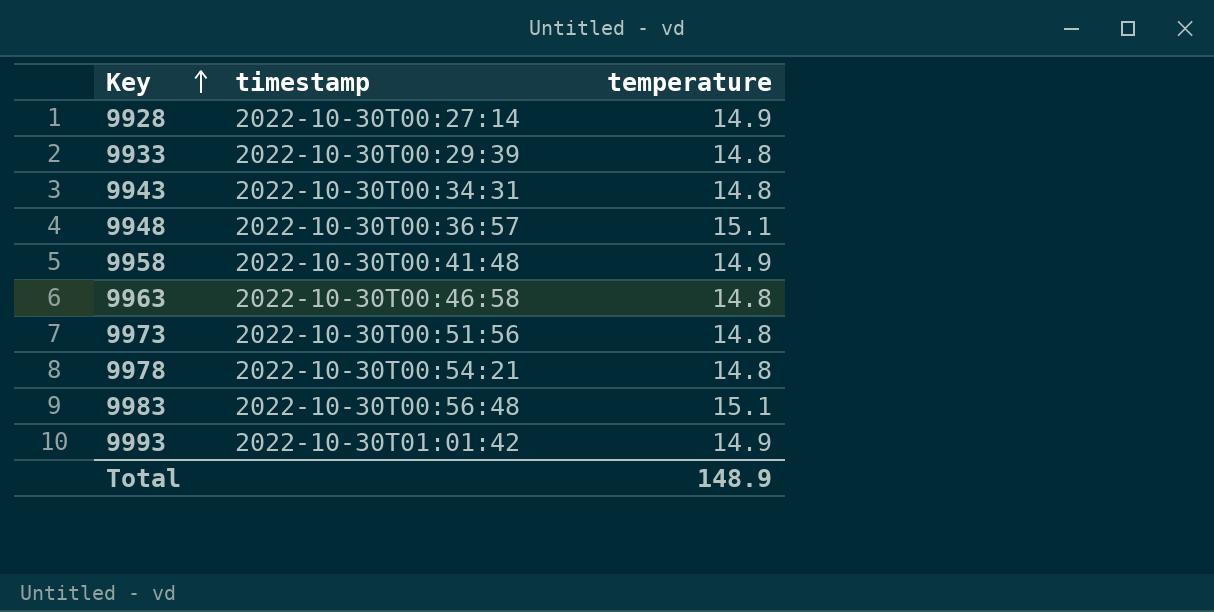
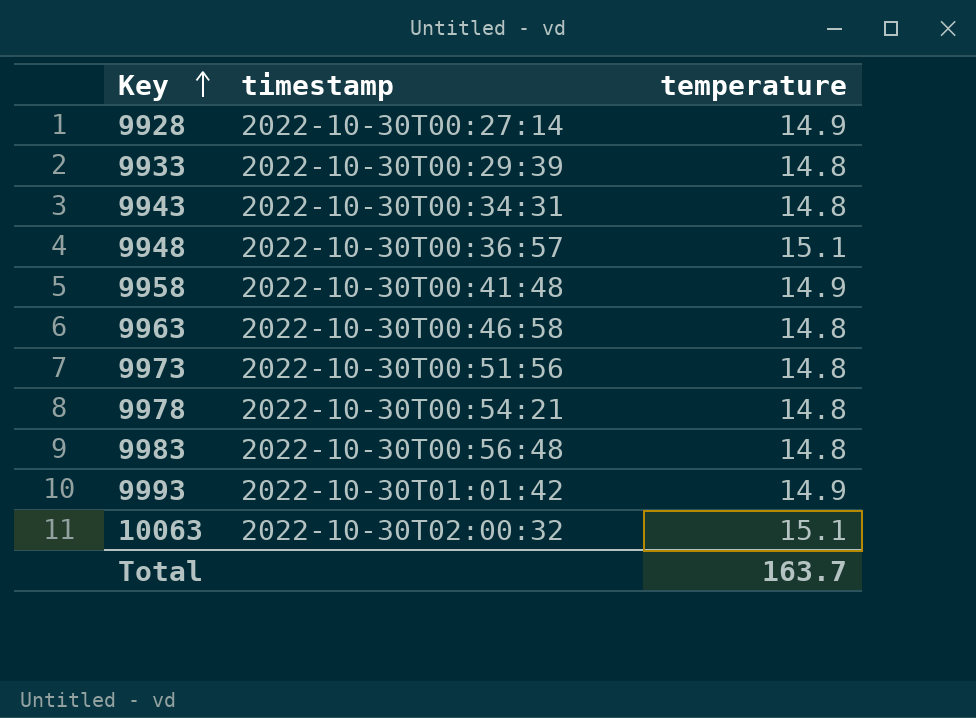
9983 | temperature: 15.1 -> 14.8
row 10063: none -> 2022-10-30T02:00:32 | 15.1
Total | temperature: 148.9 -> 163.7

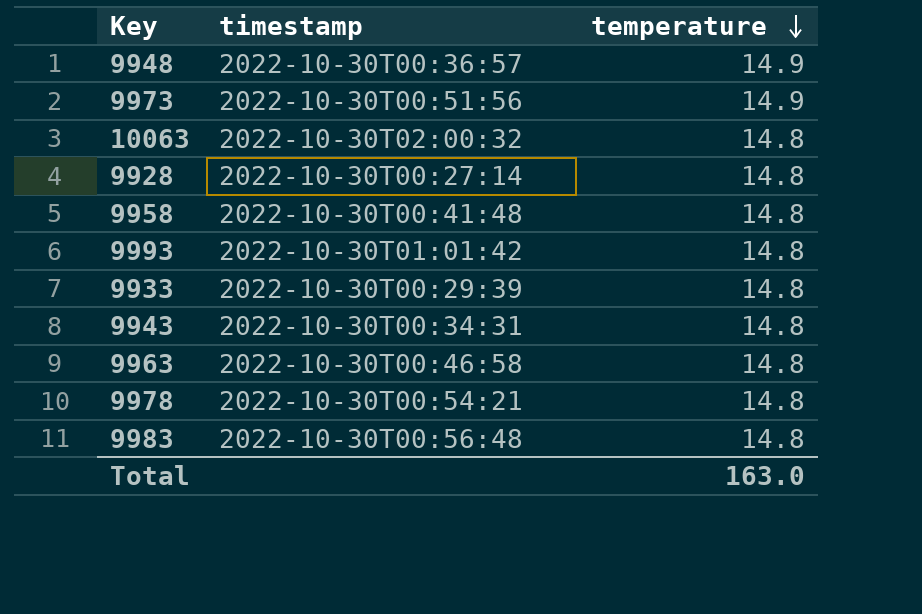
row order: Key ascending -> temperature descending
9948 | temperature: 15.1 -> 14.9
9973 | temperature: 14.8 -> 14.9
10063 | temperature: 15.1 -> 14.8
9928 | temperature: 14.9 -> 14.8
9958 | temperature: 14.9 -> 14.8
9993 | temperature: 14.9 -> 14.8
Total | temperature: 163.7 -> 163.0

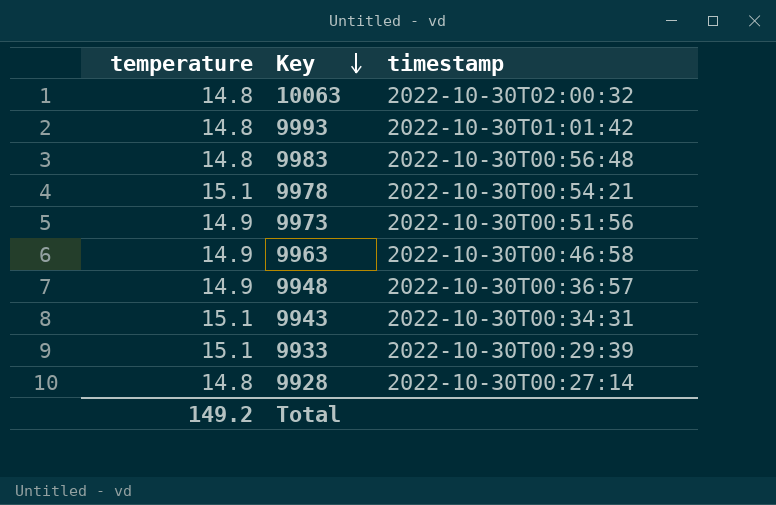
row order: temperature descending -> Key descending
column temperature | position: 3 -> 1
row 9958: 2022-10-30T00:41:48 | 14.8 -> none
9978 | temperature: 14.8 -> 15.1
9963 | temperature: 14.8 -> 14.9
9943 | temperature: 14.8 -> 15.1
9933 | temperature: 14.8 -> 15.1
Total | temperature: 163.0 -> 149.2

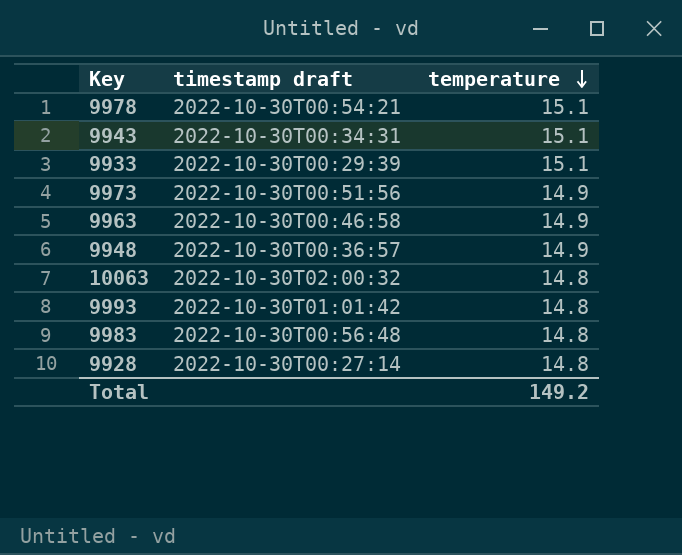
row order: Key descending -> temperature descending
column name: timestamp -> timestamp draft
column temperature | position: 1 -> 3

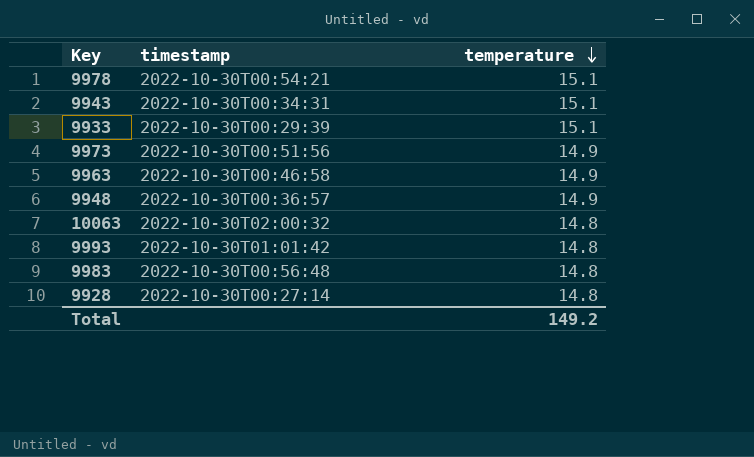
column name: timestamp draft -> timestamp

